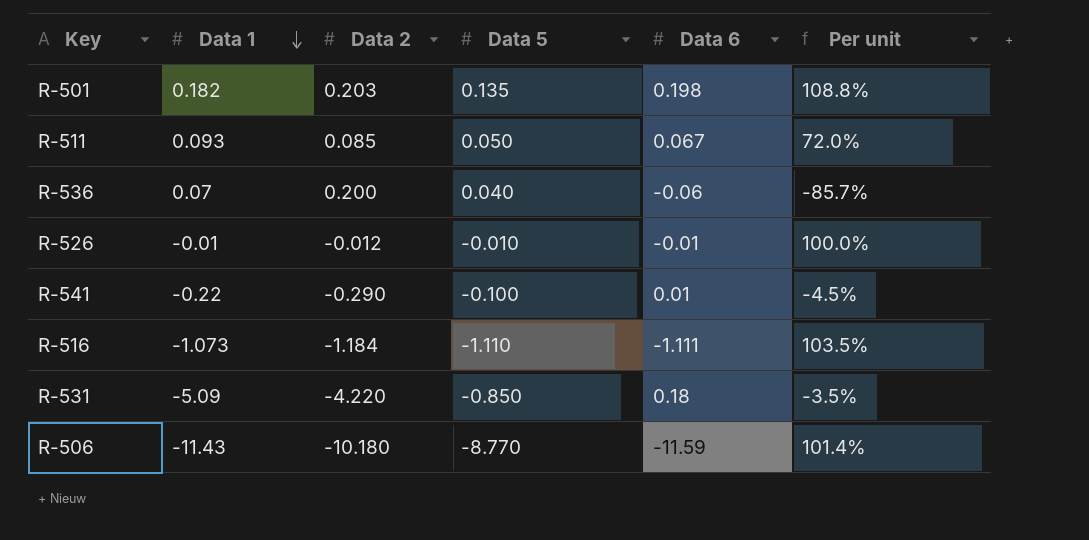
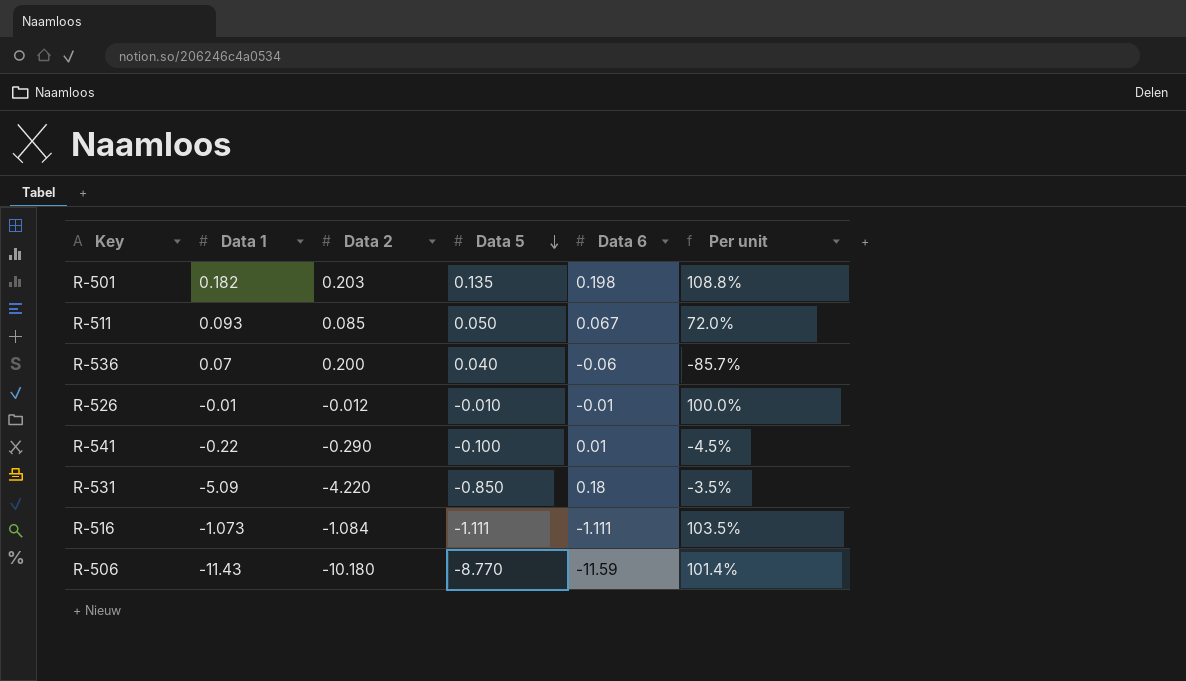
row order: Data 1 descending -> Data 5 descending
R-516 | Data 2: -1.184 -> -1.084
R-516 | Data 5: -1.110 -> -1.111

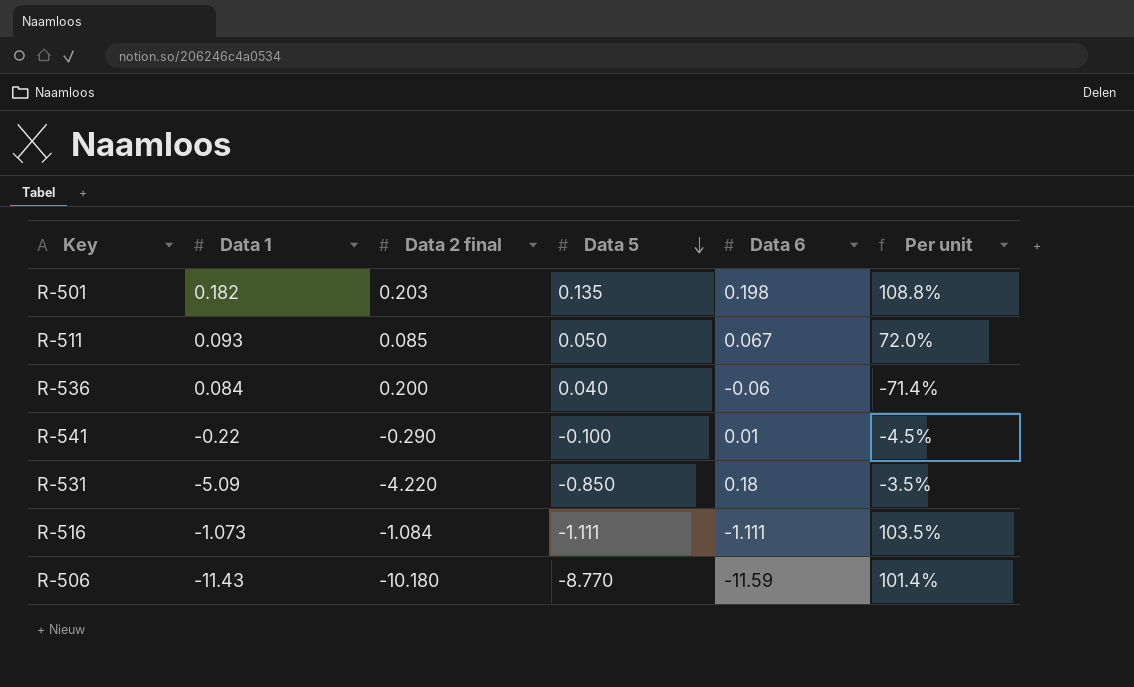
column name: Data 2 -> Data 2 final
row R-526: -0.01 | -0.012 | -0.010 | -0.01 | 100.0% -> none
R-536 | Data 1: 0.07 -> 0.084
R-536 | Per unit: -85.7% -> -71.4%

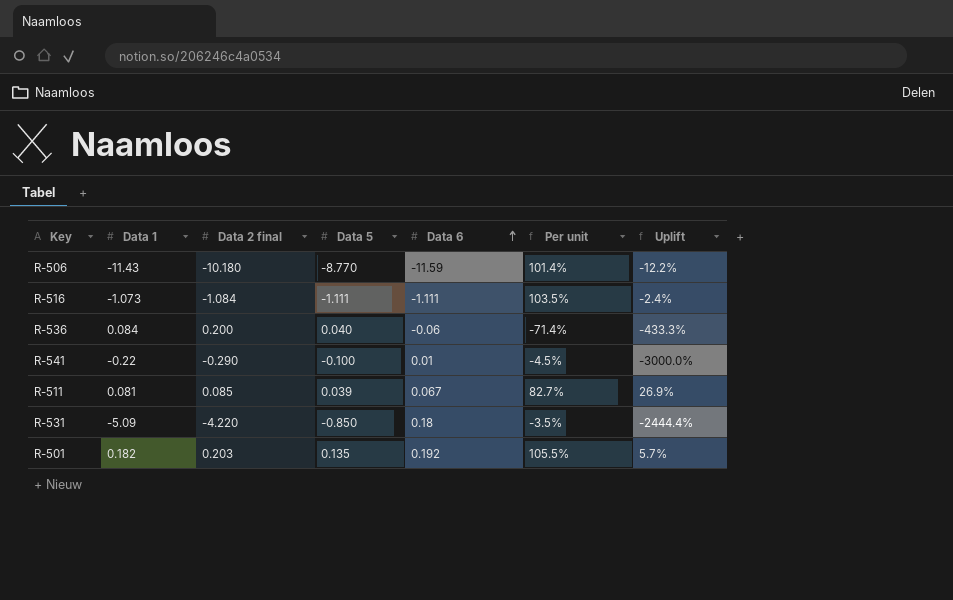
row order: Data 5 descending -> Data 6 ascending
column Uplift | formula: none -> ([Data 2 final] - [Data 6]) / [Data 6]
R-511 | Data 1: 0.093 -> 0.081
R-511 | Data 5: 0.050 -> 0.039
R-511 | Per unit: 72.0% -> 82.7%
R-501 | Data 6: 0.198 -> 0.192
R-501 | Per unit: 108.8% -> 105.5%

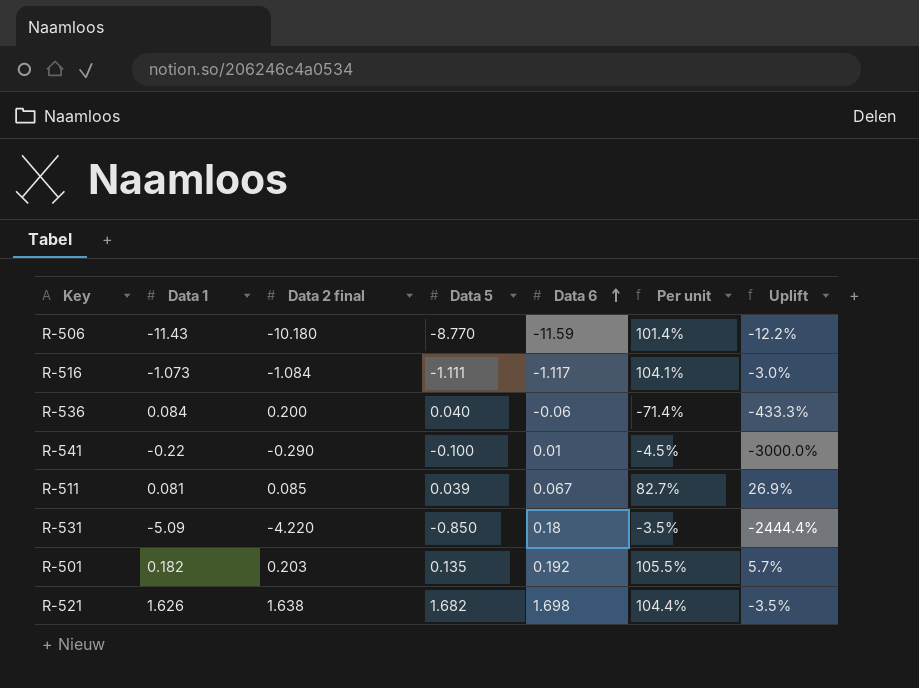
R-516 | Data 6: -1.111 -> -1.117
R-516 | Per unit: 103.5% -> 104.1%
R-516 | Uplift: -2.4% -> -3.0%
row R-521: none -> 1.626 | 1.638 | 1.682 | 1.698 | 104.4% | -3.5%

